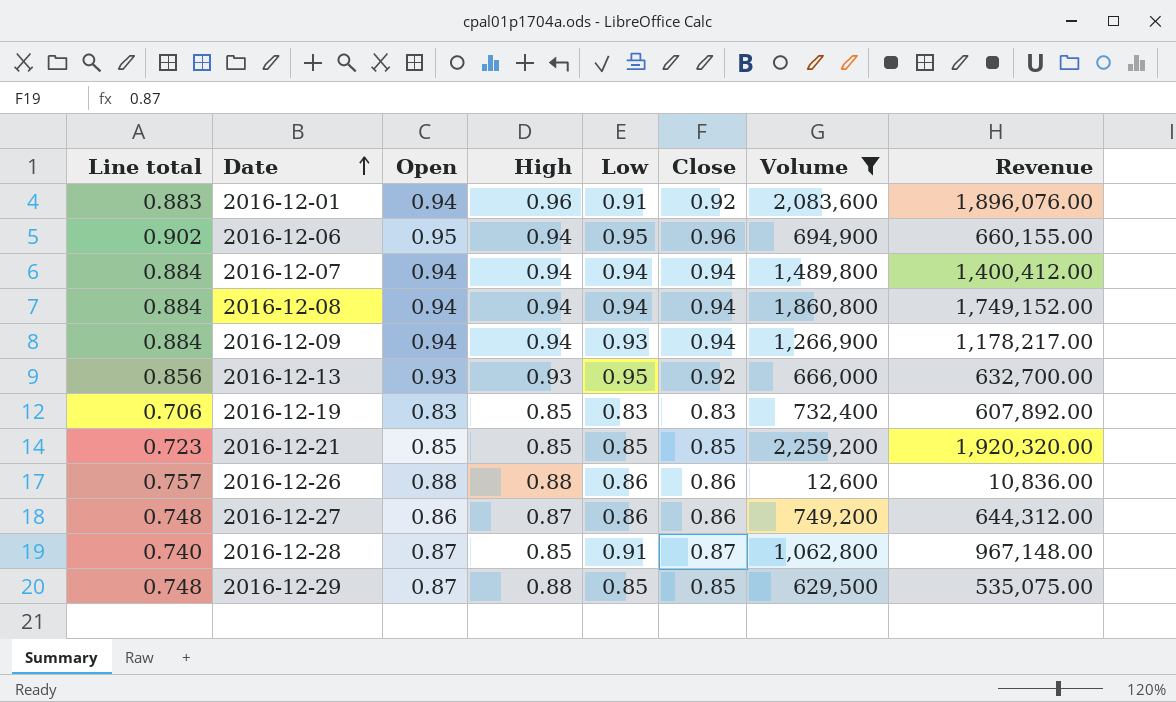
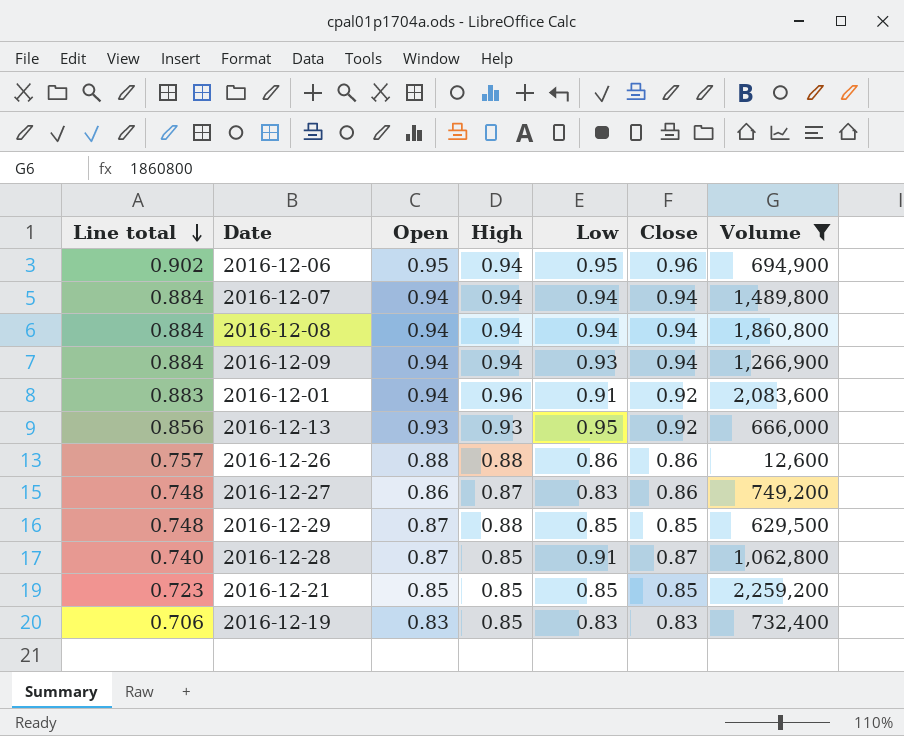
row order: Date ascending -> Line total descending
column Revenue | formula: [Low] * [Volume] -> none
2016-12-27 | Low: 0.86 -> 0.83

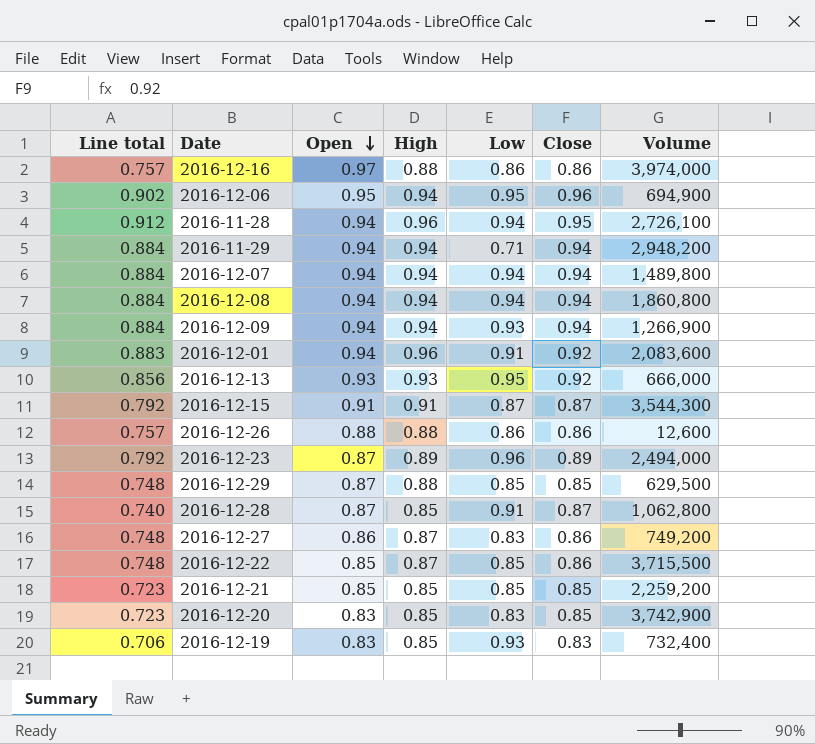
filter: Volume <= 2,259,200 -> none
row order: Line total descending -> Open descending
2016-12-19 | Low: 0.83 -> 0.93

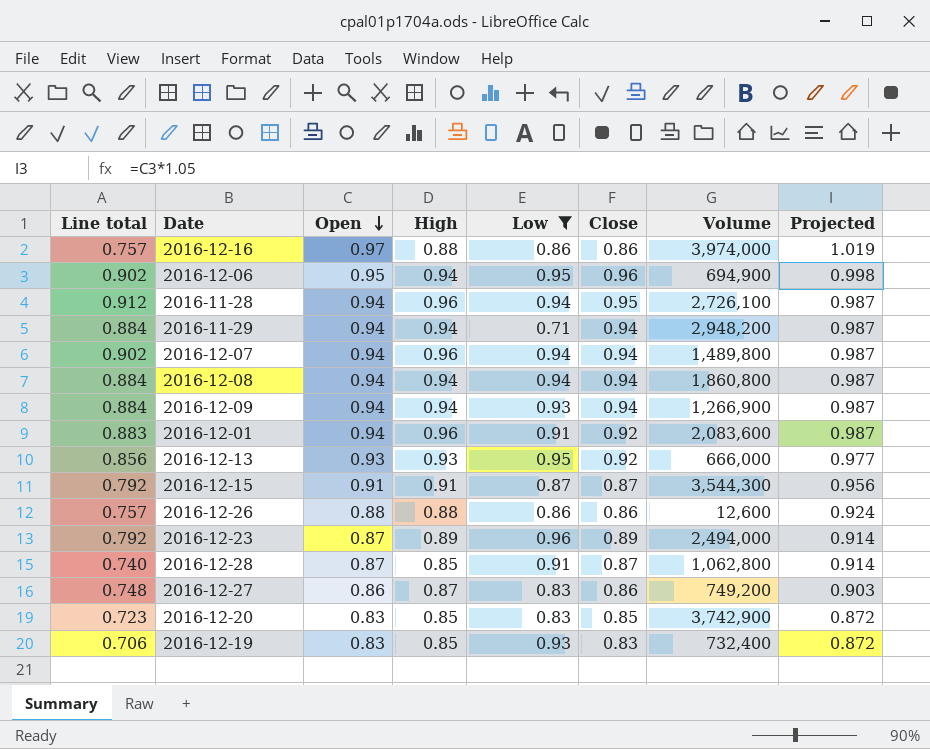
filter: none -> Low != 0.85
column Projected | formula: none -> [Open] * 1.05
2016-12-07 | Line total: 0.884 -> 0.902
2016-12-07 | High: 0.94 -> 0.96

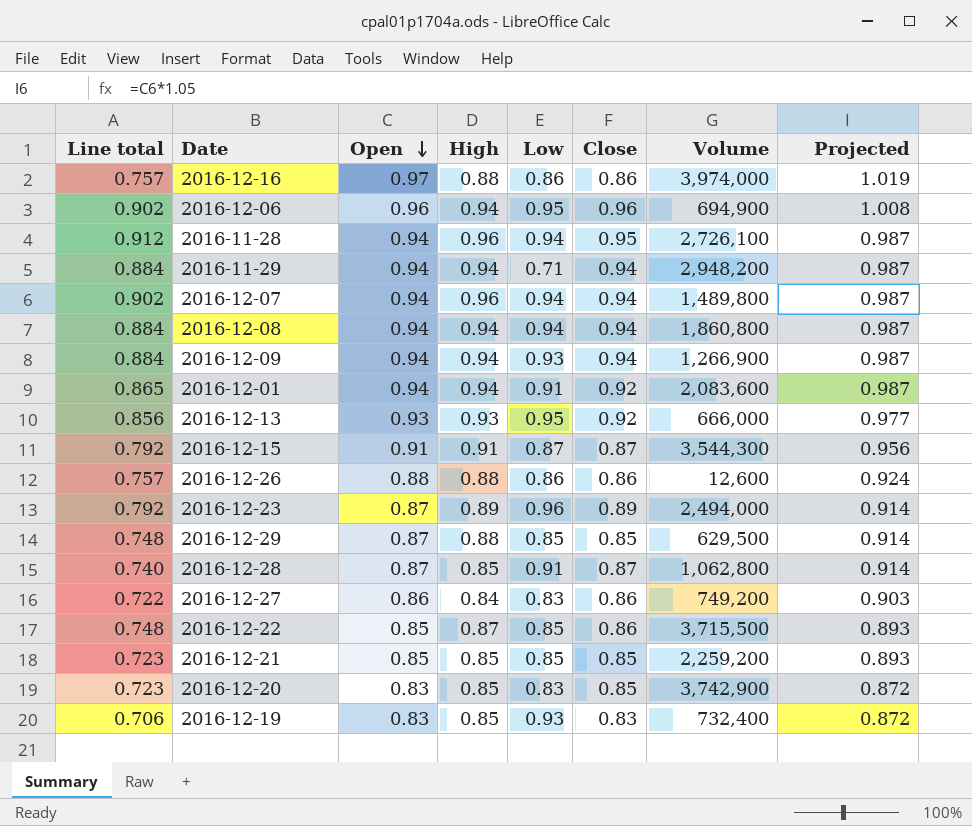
filter: Low != 0.85 -> none
2016-12-06 | Open: 0.95 -> 0.96
2016-12-06 | Projected: 0.998 -> 1.008
2016-12-01 | Line total: 0.883 -> 0.865
2016-12-01 | High: 0.96 -> 0.94
2016-12-27 | Line total: 0.748 -> 0.722
2016-12-27 | High: 0.87 -> 0.84

